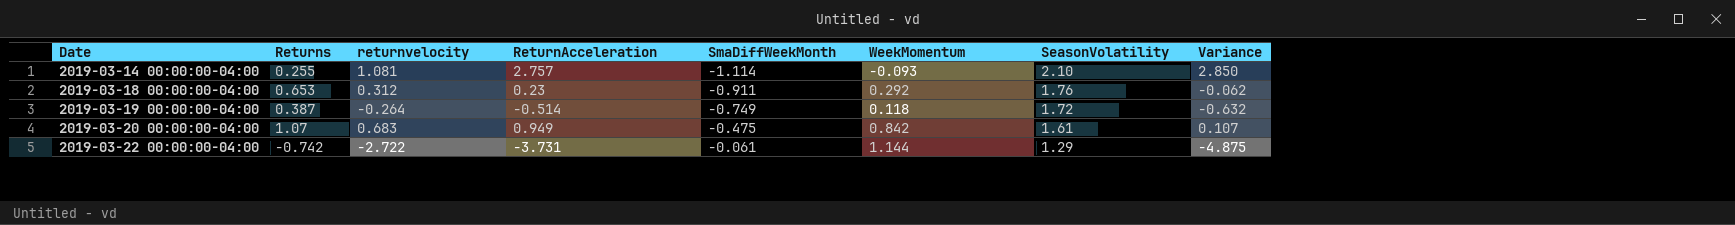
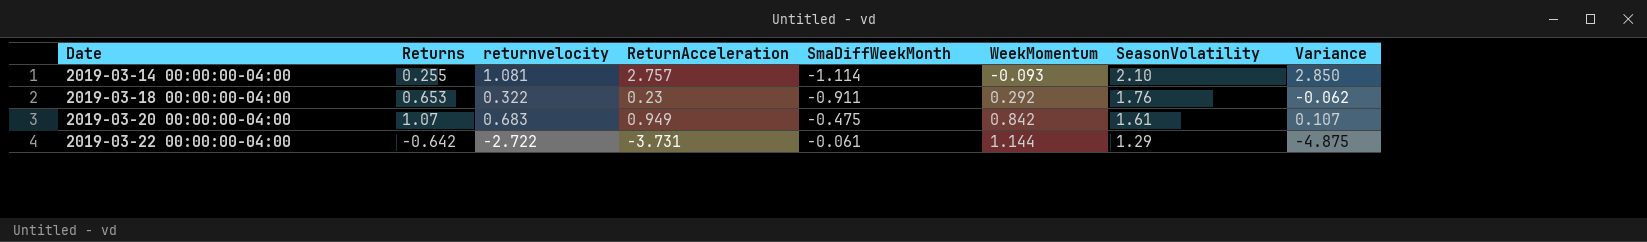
row 2019-03-19 00:00:00-04:00: 0.387 | -0.264 | -0.514 | -0.749 | 0.118 | 1.72 | -0.632 -> none
2019-03-18 00:00:00-04:00 | returnvelocity: 0.312 -> 0.322
2019-03-22 00:00:00-04:00 | Returns: -0.742 -> -0.642

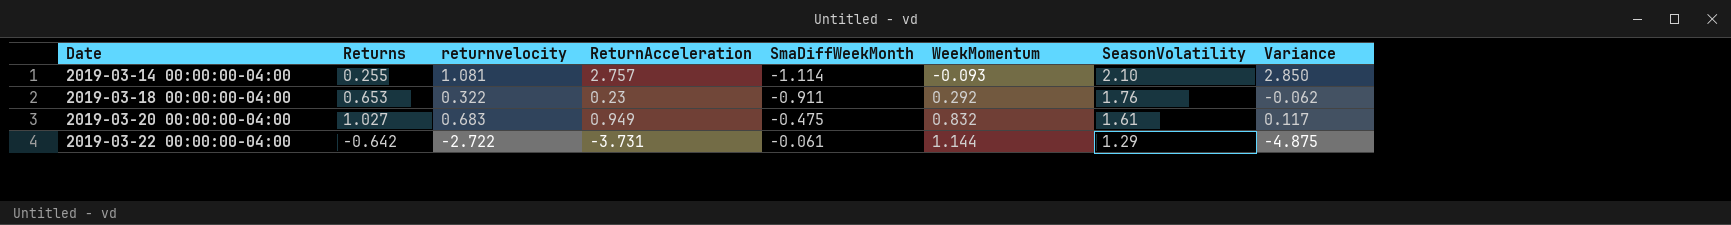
2019-03-20 00:00:00-04:00 | Returns: 1.07 -> 1.027
2019-03-20 00:00:00-04:00 | WeekMomentum: 0.842 -> 0.832
2019-03-20 00:00:00-04:00 | Variance: 0.107 -> 0.117

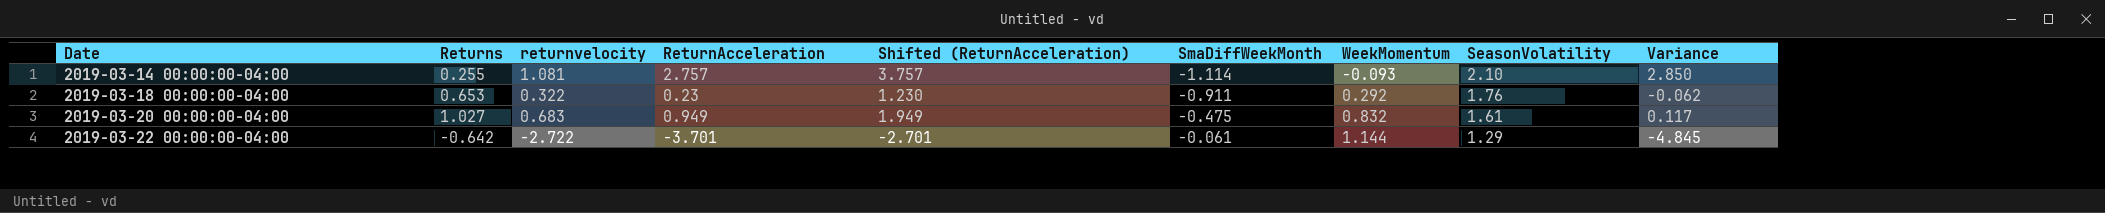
column Shifted (ReturnAcceleration) | formula: none -> [ReturnAcceleration] + 1
2019-03-22 00:00:00-04:00 | ReturnAcceleration: -3.731 -> -3.701
2019-03-22 00:00:00-04:00 | Variance: -4.875 -> -4.845

